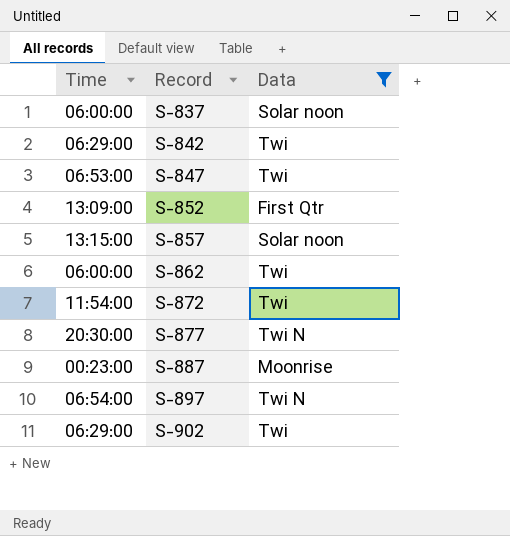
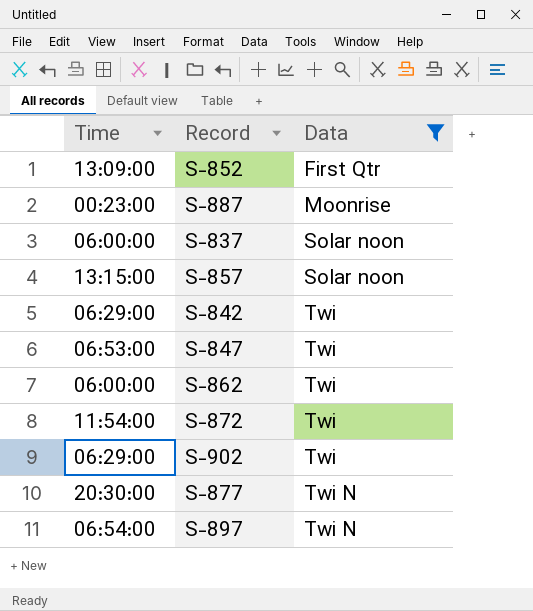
row order: Record ascending -> Data ascending

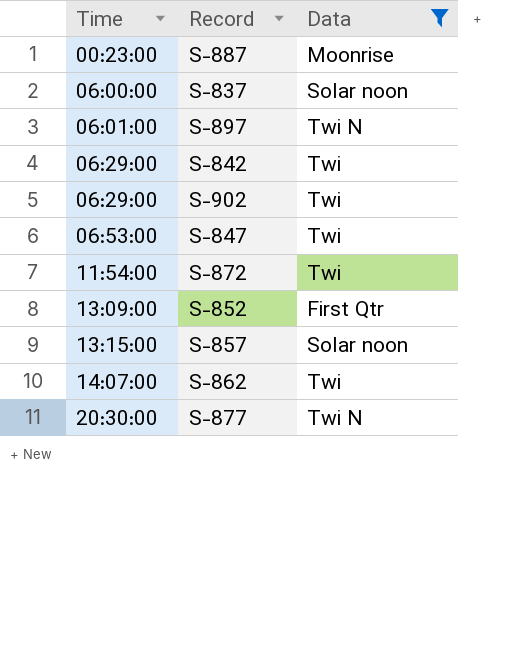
row order: Data ascending -> Time ascending
S-897 | Time: 06:54:00 -> 06:01:00
S-862 | Time: 06:00:00 -> 14:07:00

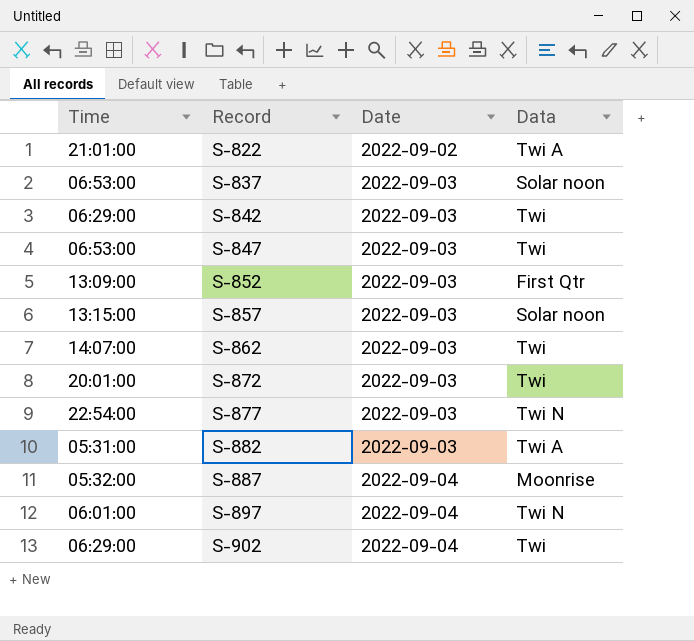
filter: Data != Twi A -> none
row order: Time ascending -> Record ascending
column Date | position: none -> 3
S-837 | Time: 06:00:00 -> 06:53:00
S-872 | Time: 11:54:00 -> 20:01:00
S-877 | Time: 20:30:00 -> 22:54:00
S-887 | Time: 00:23:00 -> 05:32:00

